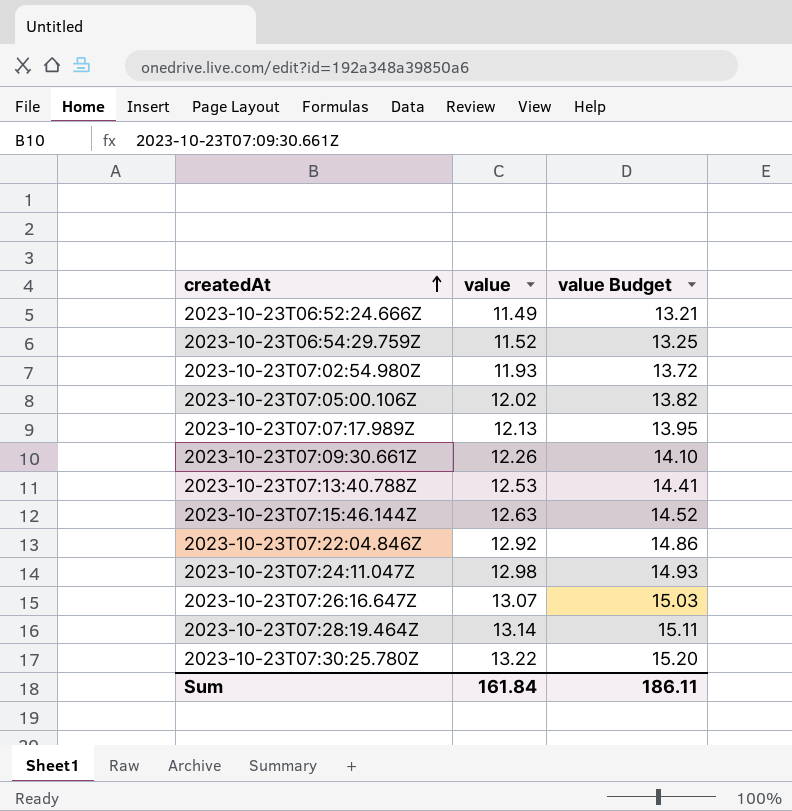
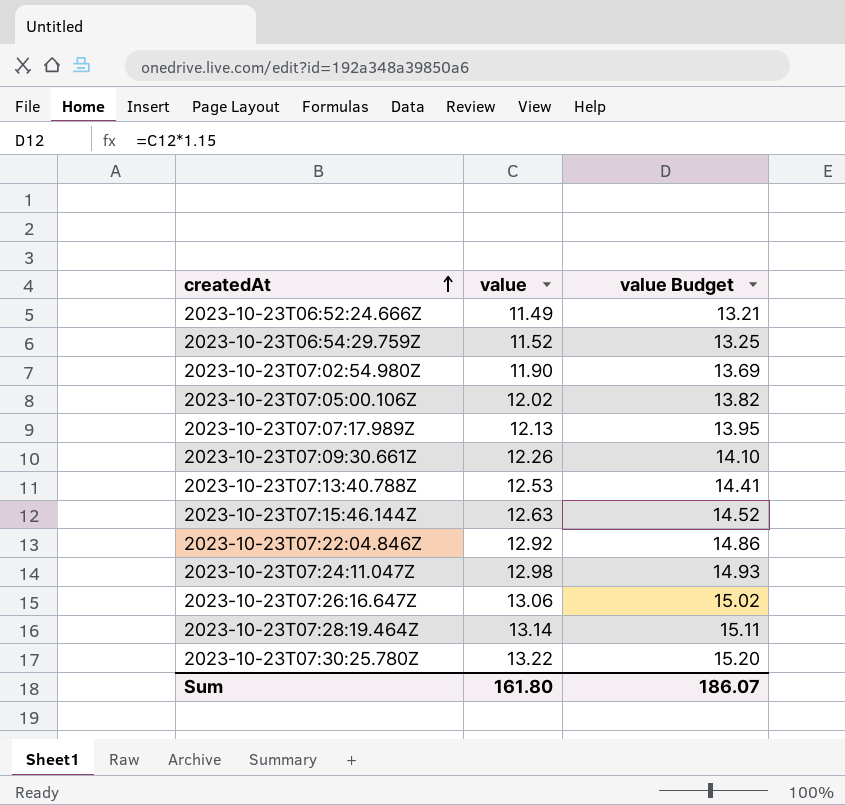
2023-10-23T07:02:54.980Z | value: 11.93 -> 11.90
2023-10-23T07:02:54.980Z | value Budget: 13.72 -> 13.69
2023-10-23T07:26:16.647Z | value: 13.07 -> 13.06
2023-10-23T07:26:16.647Z | value Budget: 15.03 -> 15.02
Sum | value: 161.84 -> 161.80
Sum | value Budget: 186.11 -> 186.07

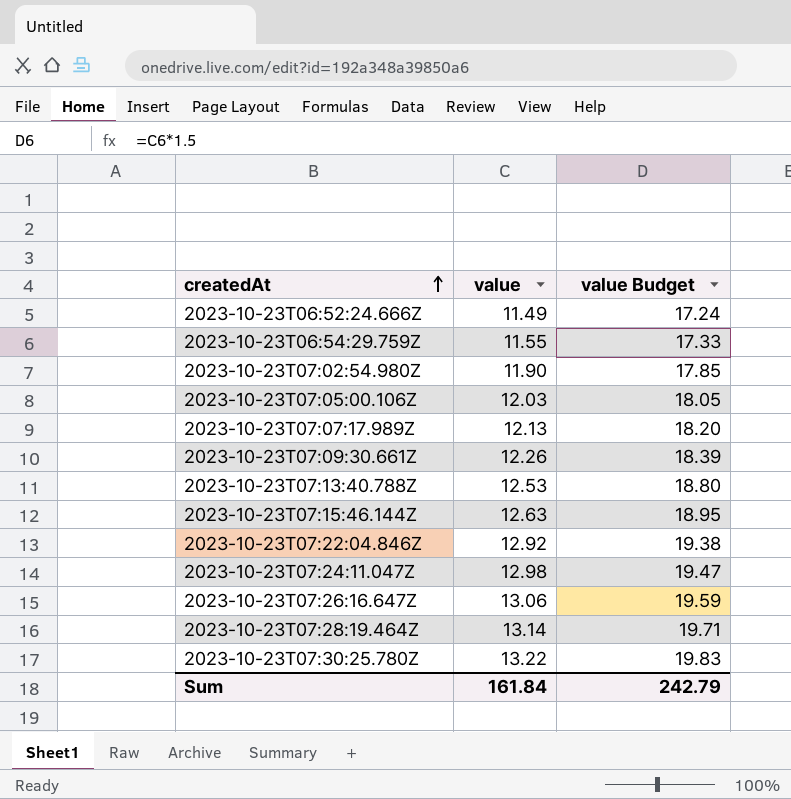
column value Budget | formula: [value] * 1.15 -> [value] * 1.5
2023-10-23T06:54:29.759Z | value: 11.52 -> 11.55
2023-10-23T07:05:00.106Z | value: 12.02 -> 12.03
Sum | value: 161.80 -> 161.84
Sum | value Budget: 186.07 -> 242.79

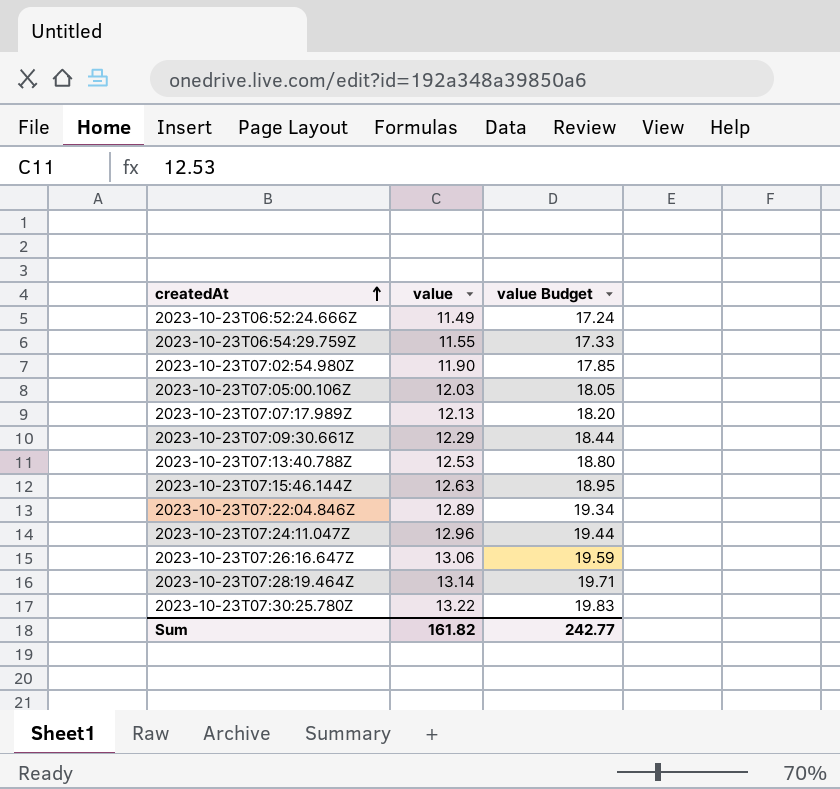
2023-10-23T07:09:30.661Z | value: 12.26 -> 12.29
2023-10-23T07:09:30.661Z | value Budget: 18.39 -> 18.44
2023-10-23T07:22:04.846Z | value: 12.92 -> 12.89
2023-10-23T07:22:04.846Z | value Budget: 19.38 -> 19.34
2023-10-23T07:24:11.047Z | value: 12.98 -> 12.96
2023-10-23T07:24:11.047Z | value Budget: 19.47 -> 19.44
Sum | value: 161.84 -> 161.82
Sum | value Budget: 242.79 -> 242.77

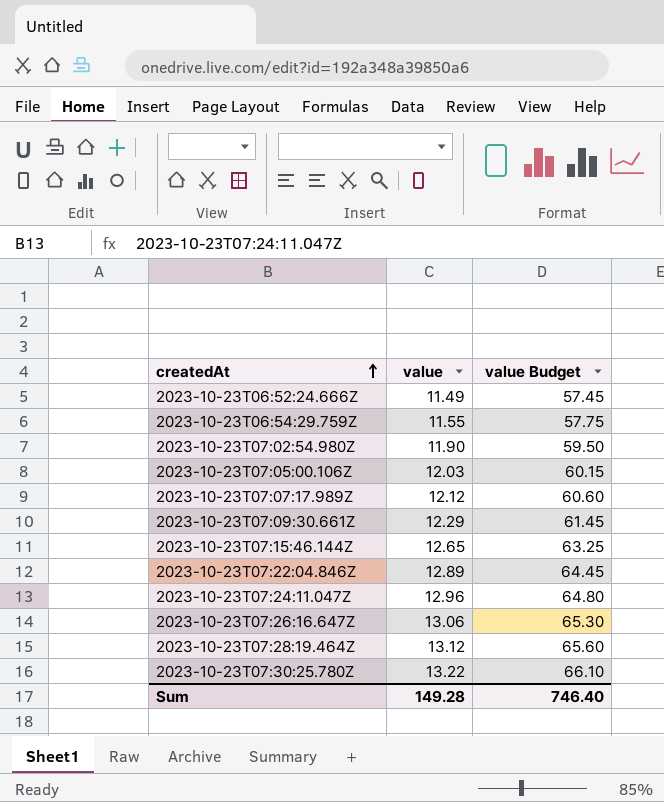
column value Budget | formula: [value] * 1.5 -> [value] * 5
row 2023-10-23T07:13:40.788Z: 12.53 | 18.80 -> none
2023-10-23T07:07:17.989Z | value: 12.13 -> 12.12
2023-10-23T07:15:46.144Z | value: 12.63 -> 12.65
2023-10-23T07:28:19.464Z | value: 13.14 -> 13.12
Sum | value: 161.82 -> 149.28
Sum | value Budget: 242.77 -> 746.40

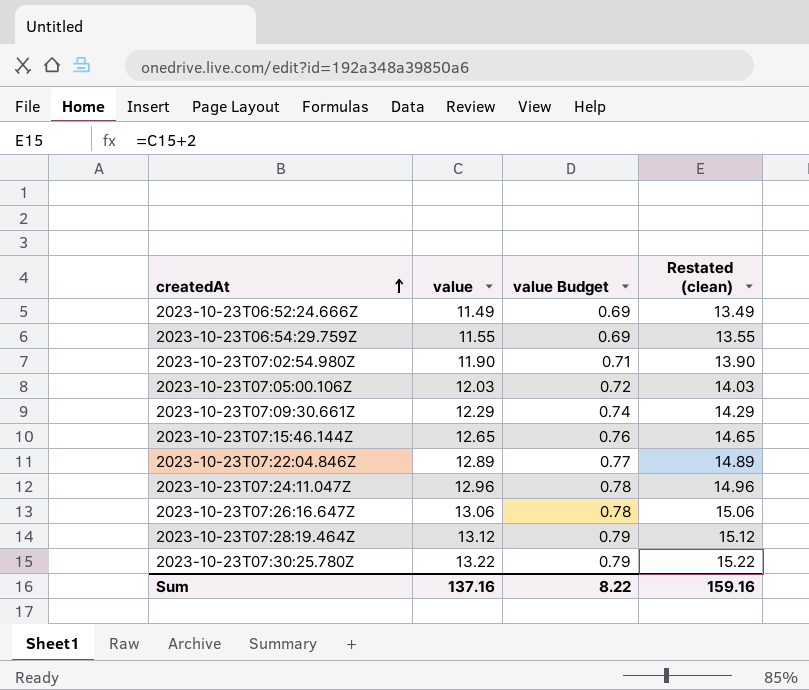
column value Budget | formula: [value] * 5 -> [value] * 0.06
column Restated (clean) | formula: none -> [value] + 2
row 2023-10-23T07:07:17.989Z: 12.12 | 60.60 -> none
Sum | value: 149.28 -> 137.16
Sum | value Budget: 746.40 -> 8.22

